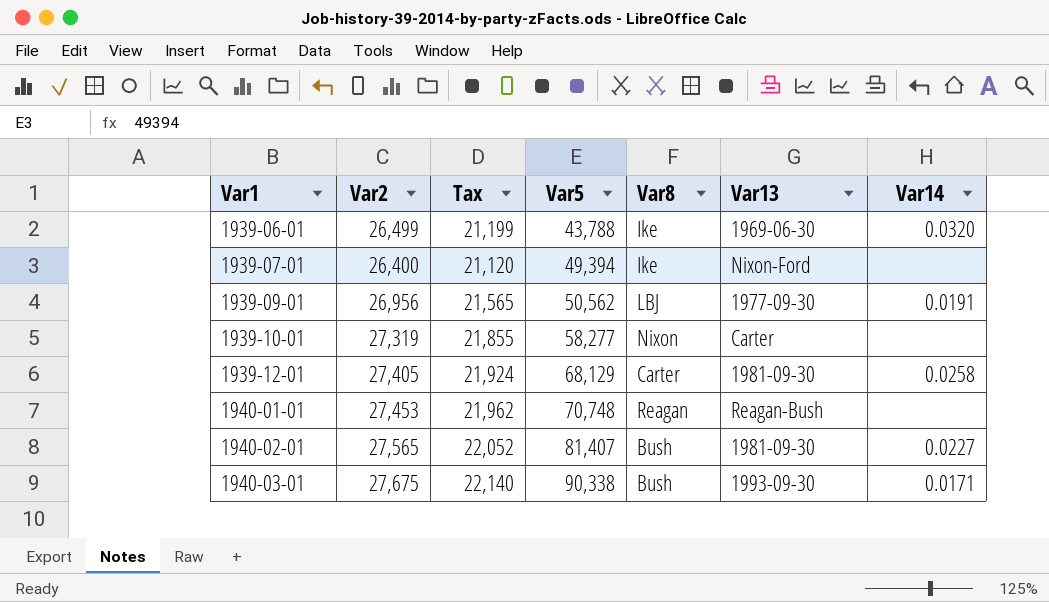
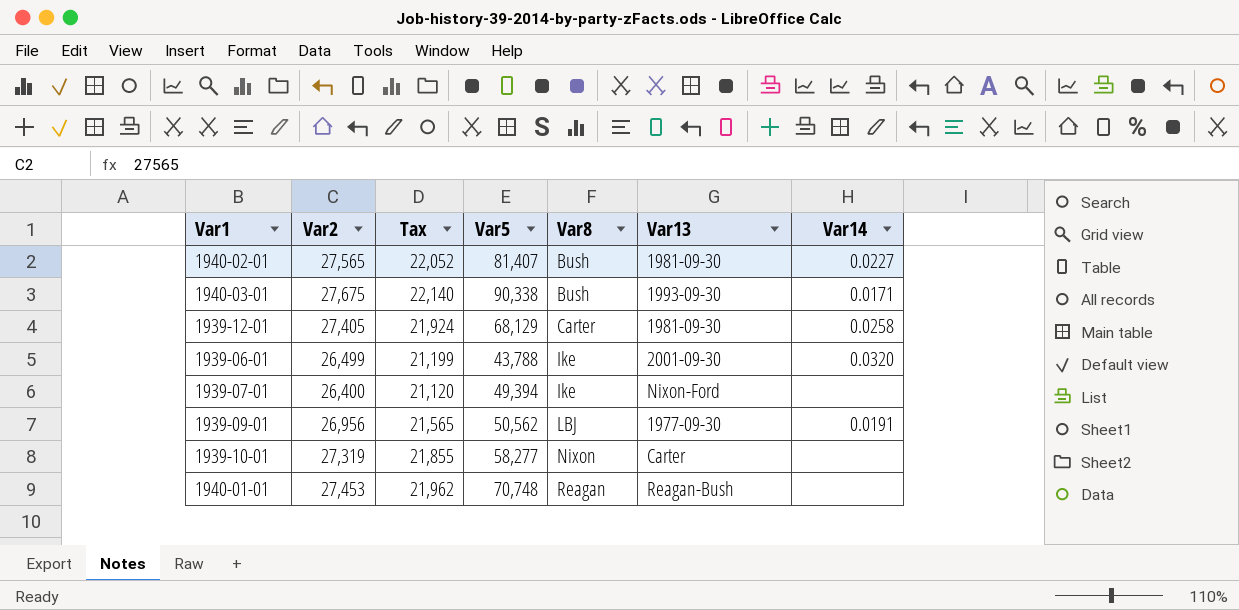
row order: Var1 ascending -> Var8 ascending
1939-06-01 | Var13: 1969-06-30 -> 2001-09-30

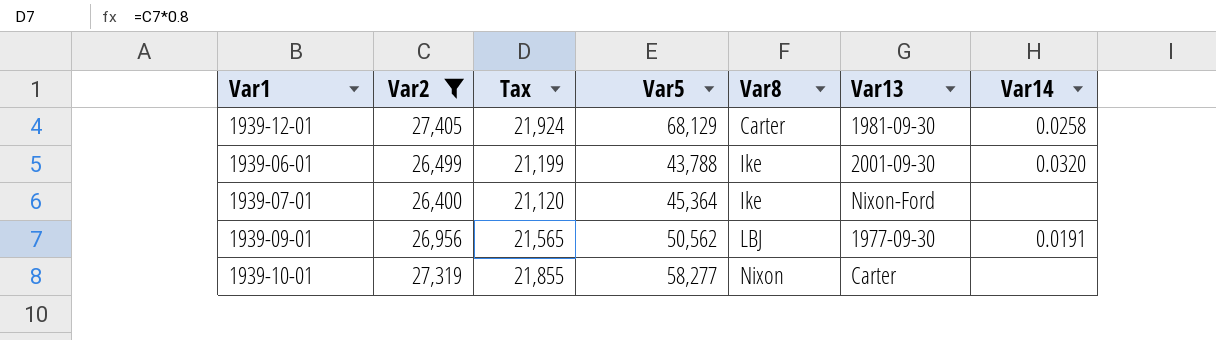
filter: none -> Var2 <= 27,405
1939-07-01 | Var5: 49,394 -> 45,364

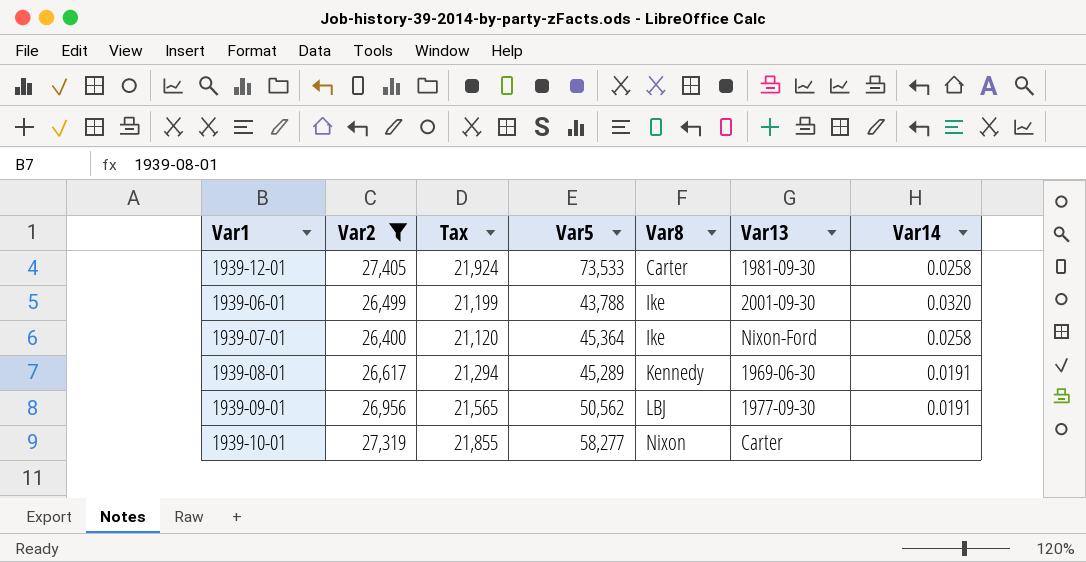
1939-12-01 | Var5: 68,129 -> 73,533
1939-07-01 | Var14: none -> 0.0258
row 1939-08-01: none -> 26,617 | 21,294 | 45,289 | Kennedy | 1969-06-30 | 0.0191

